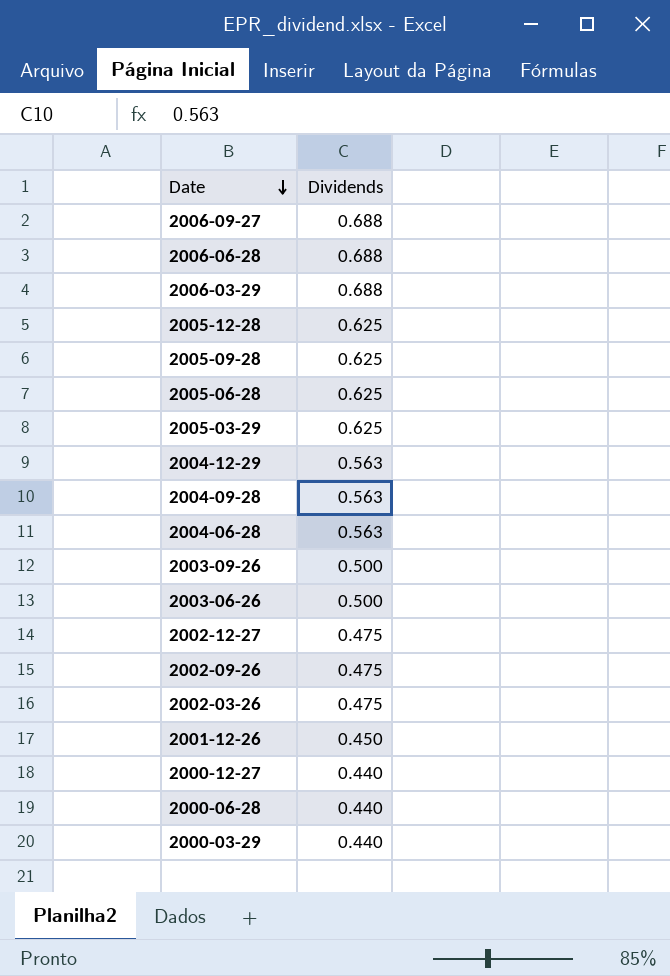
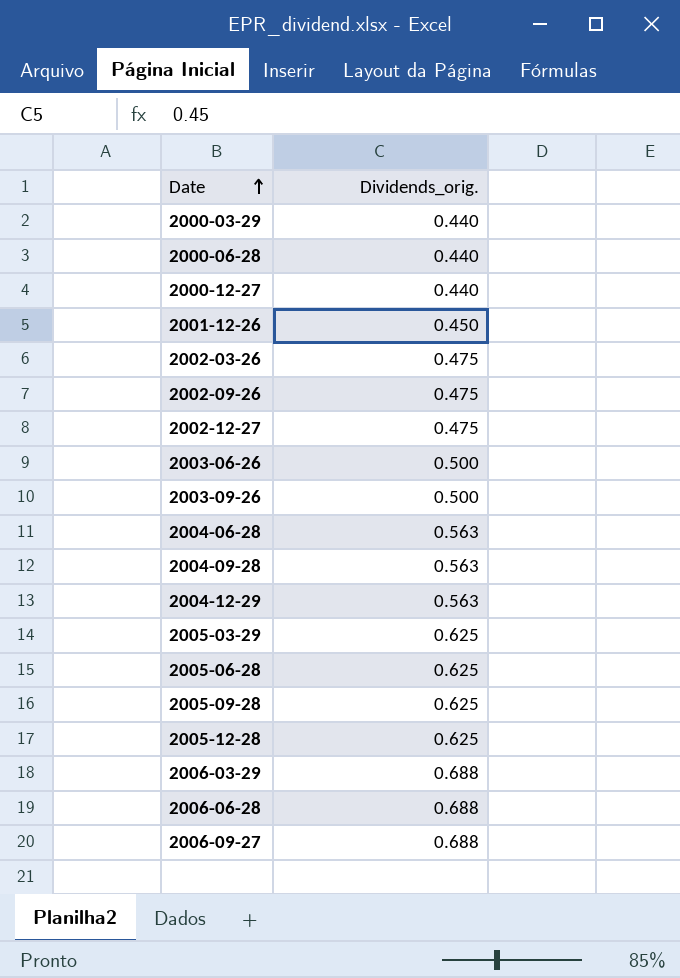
row order: Date descending -> Date ascending
column name: Dividends -> Dividends_orig.

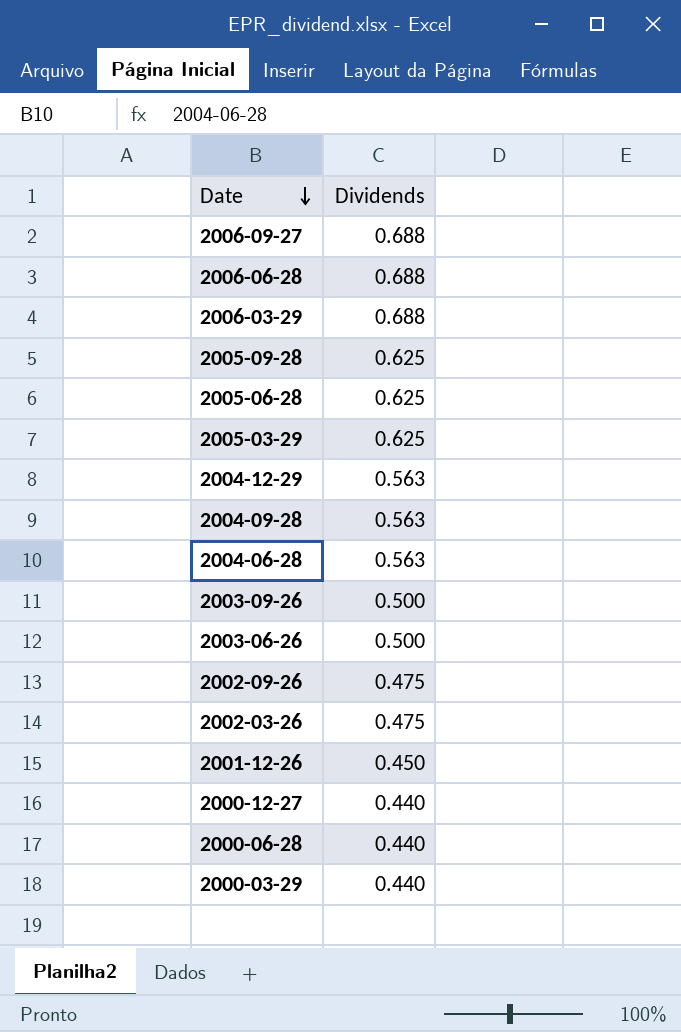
row order: Date ascending -> Date descending
column name: Dividends_orig. -> Dividends
row 2002-12-27: 0.475 -> none
row 2005-12-28: 0.625 -> none

